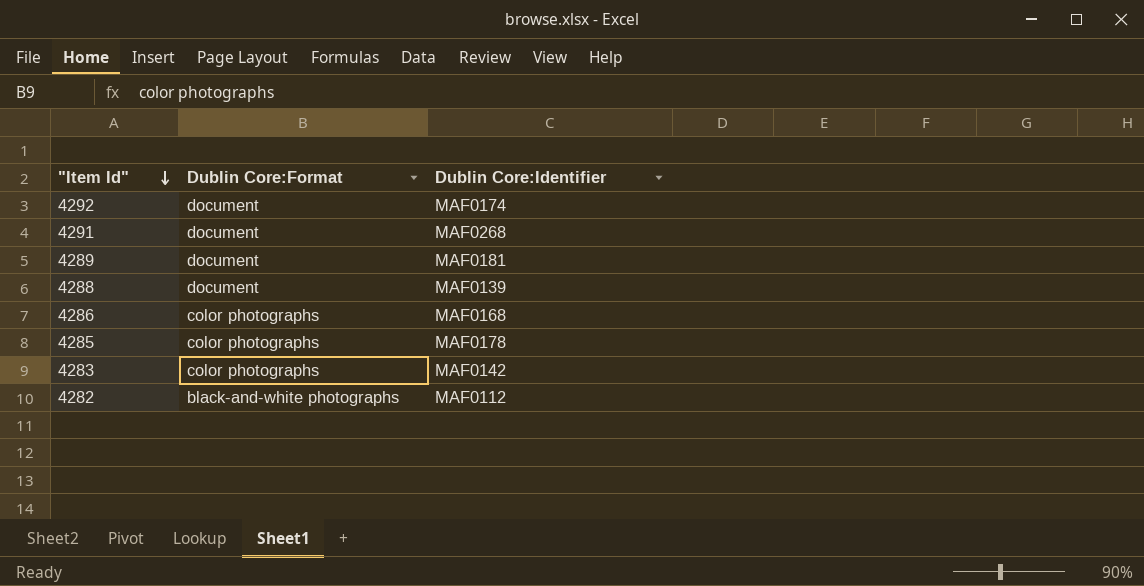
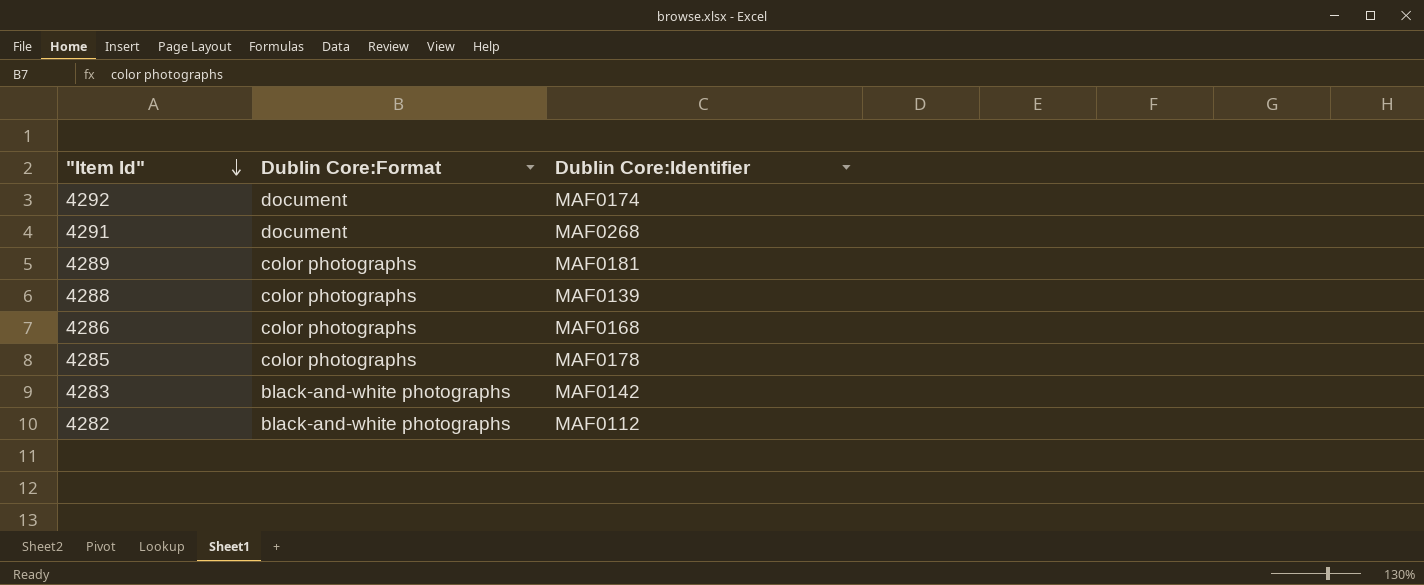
4289 | Dublin Core:Format: document -> color photographs
4288 | Dublin Core:Format: document -> color photographs
4283 | Dublin Core:Format: color photographs -> black-and-white photographs

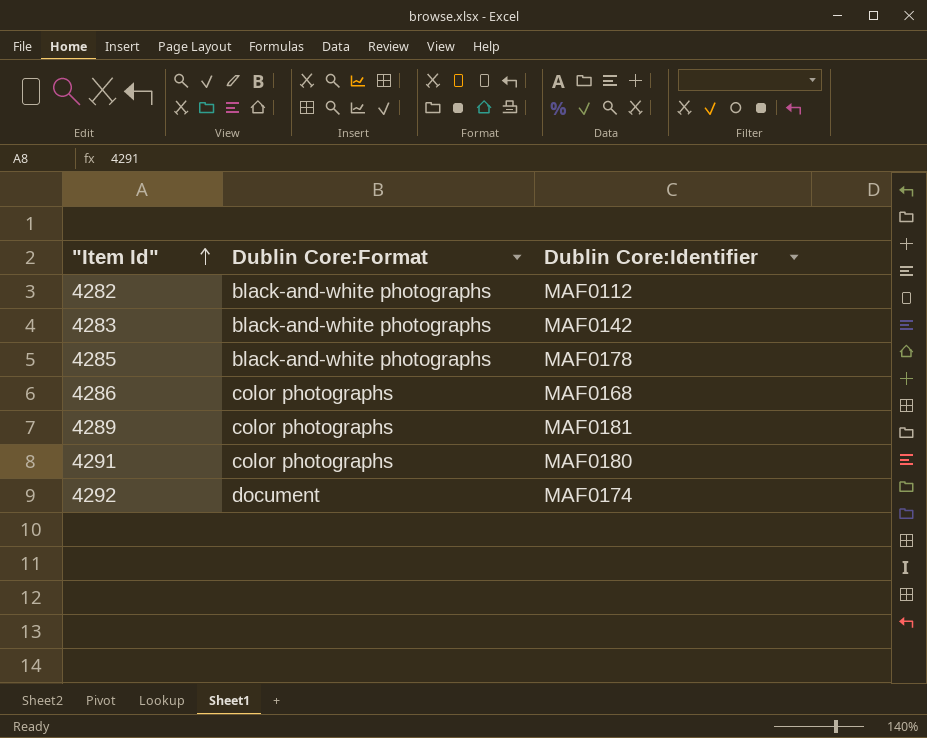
row order: "Item Id" descending -> "Item Id" ascending
row 4288: color photographs | MAF0139 -> none
4285 | Dublin Core:Format: color photographs -> black-and-white photographs
4291 | Dublin Core:Format: document -> color photographs
4291 | Dublin Core:Identifier: MAF0268 -> MAF0180

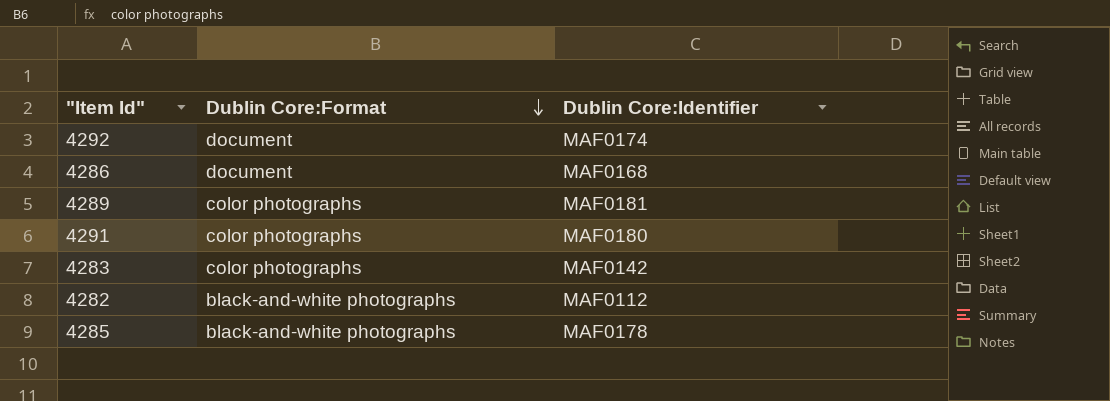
row order: "Item Id" ascending -> Dublin Core:Format descending
4286 | Dublin Core:Format: color photographs -> document
4283 | Dublin Core:Format: black-and-white photographs -> color photographs

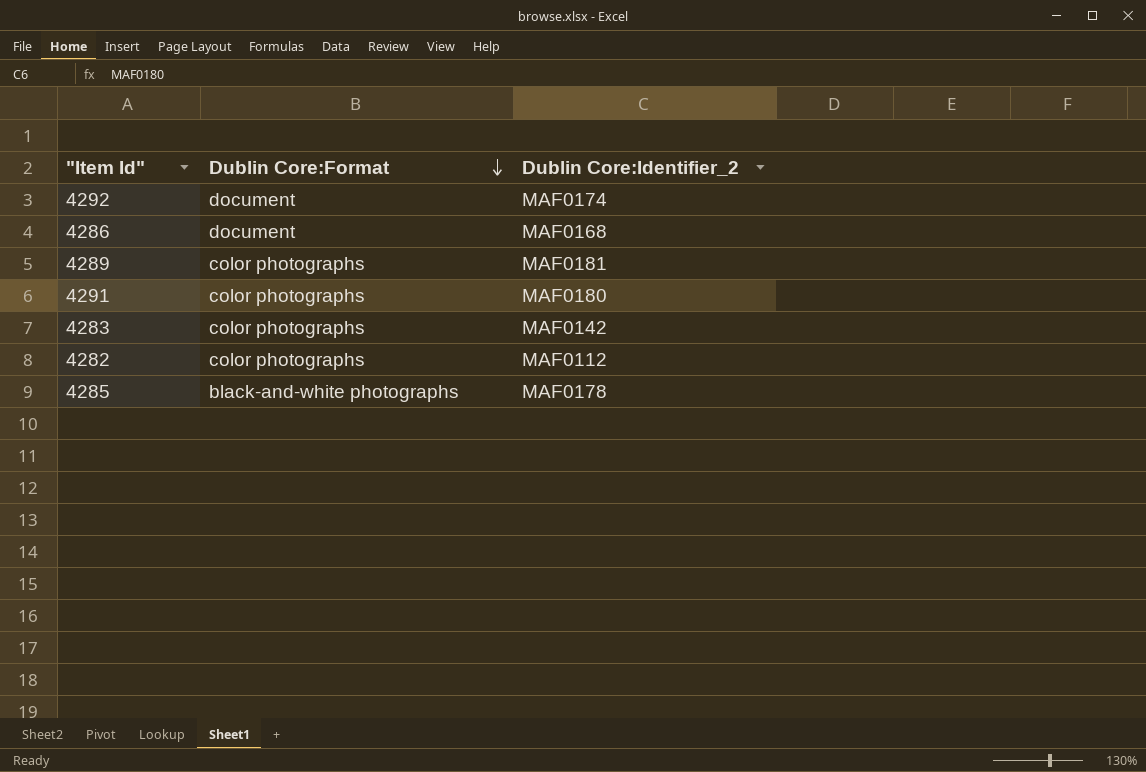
column name: Dublin Core:Identifier -> Dublin Core:Identifier_2
4282 | Dublin Core:Format: black-and-white photographs -> color photographs

